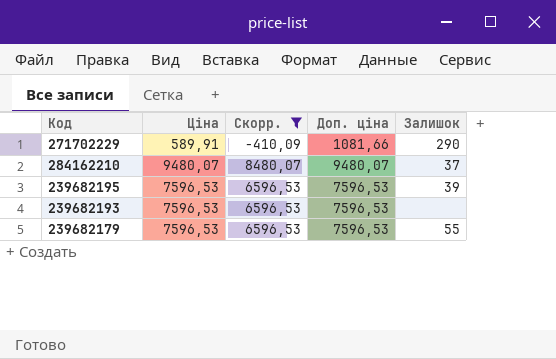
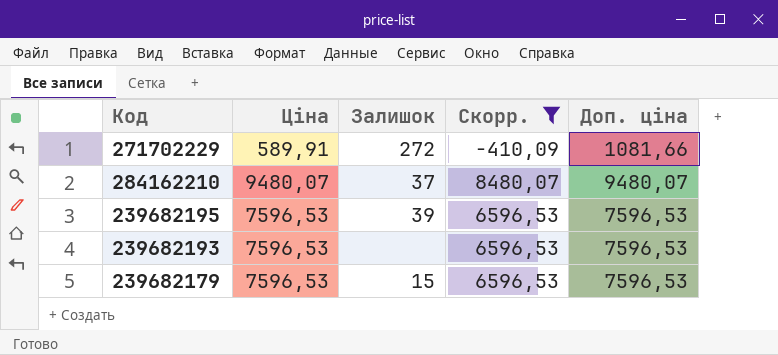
column Залишок | position: 5 -> 3
271702229 | Залишок: 290 -> 272
239682179 | Залишок: 55 -> 15

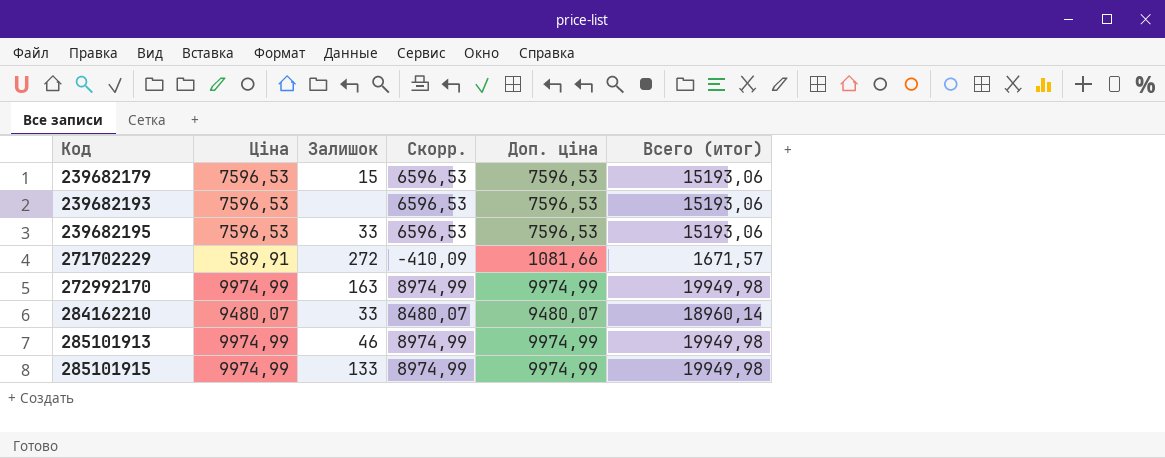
filter: Скорр. != 8974,99 -> none
row order: none -> Код ascending
column Всего (итог) | formula: none -> [Ціна] + [Доп. ціна]
239682195 | Залишок: 39 -> 33
284162210 | Залишок: 37 -> 33

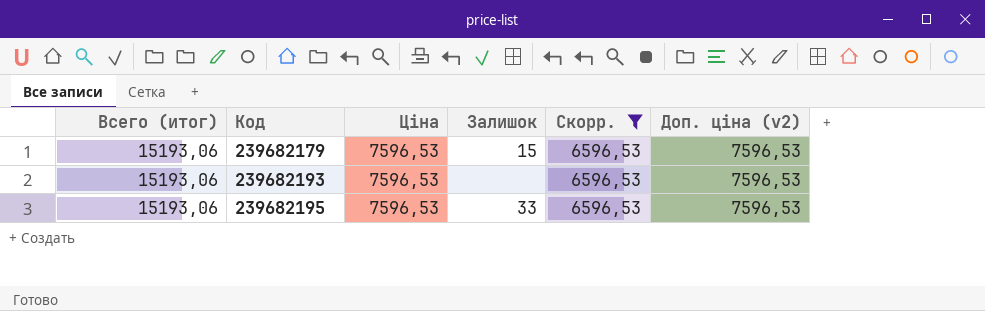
filter: none -> Скорр. = 6596,53
column Всего (итог) | position: 6 -> 1
column name: Доп. ціна -> Доп. ціна (v2)

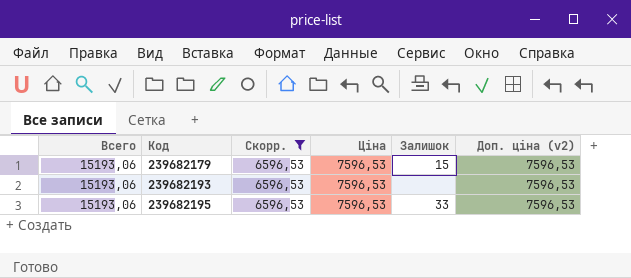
column name: Всего (итог) -> Всего
column Скорр. | position: 5 -> 3

